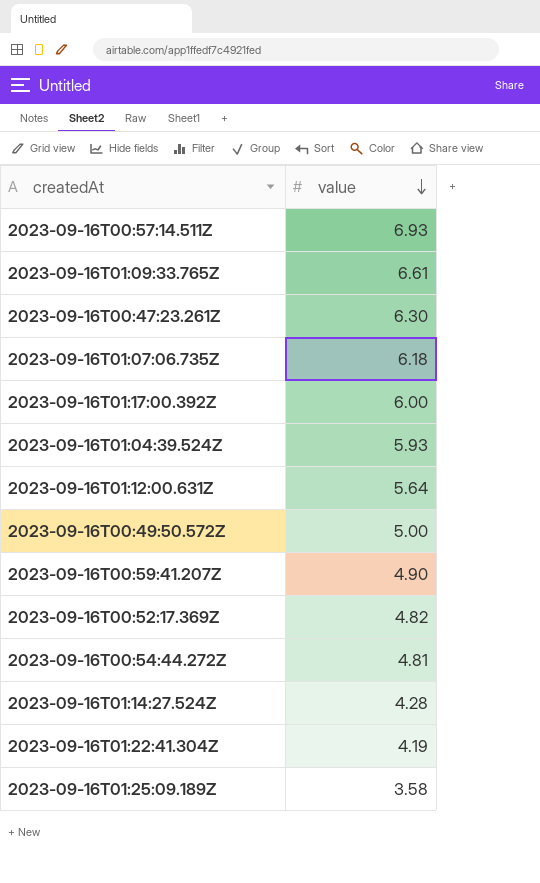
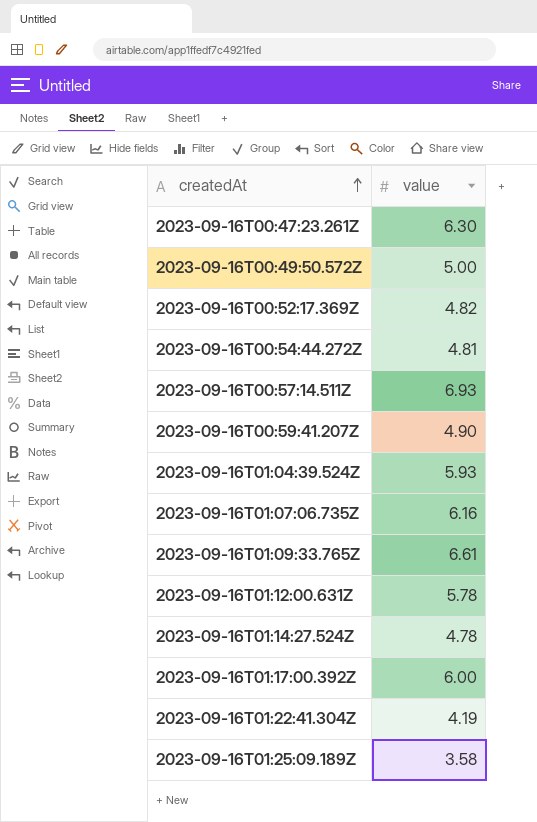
row order: value descending -> createdAt ascending
2023-09-16T01:07:06.735Z | value: 6.18 -> 6.16
2023-09-16T01:12:00.631Z | value: 5.64 -> 5.78
2023-09-16T01:14:27.524Z | value: 4.28 -> 4.78

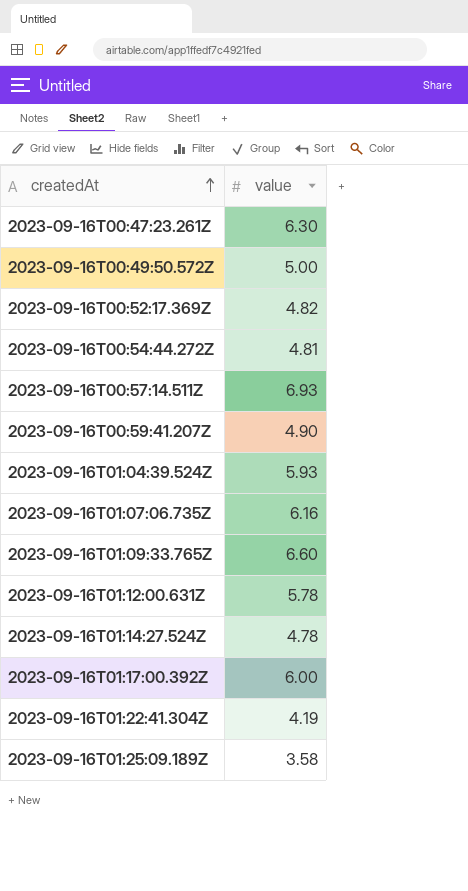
2023-09-16T01:09:33.765Z | value: 6.61 -> 6.60

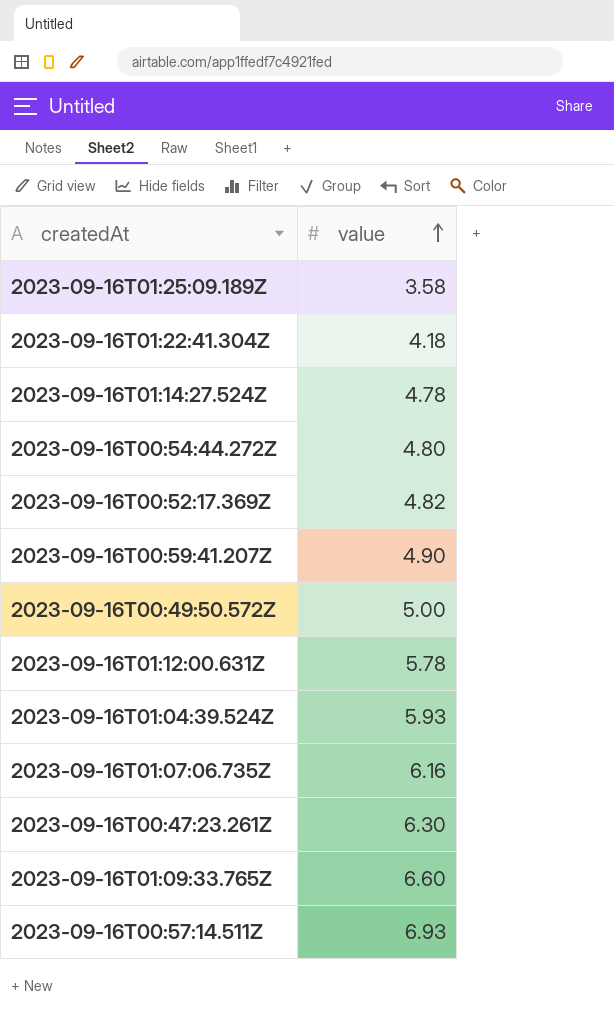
row order: createdAt ascending -> value ascending
row 2023-09-16T01:17:00.392Z: 6.00 -> none
2023-09-16T01:22:41.304Z | value: 4.19 -> 4.18
2023-09-16T00:54:44.272Z | value: 4.81 -> 4.80

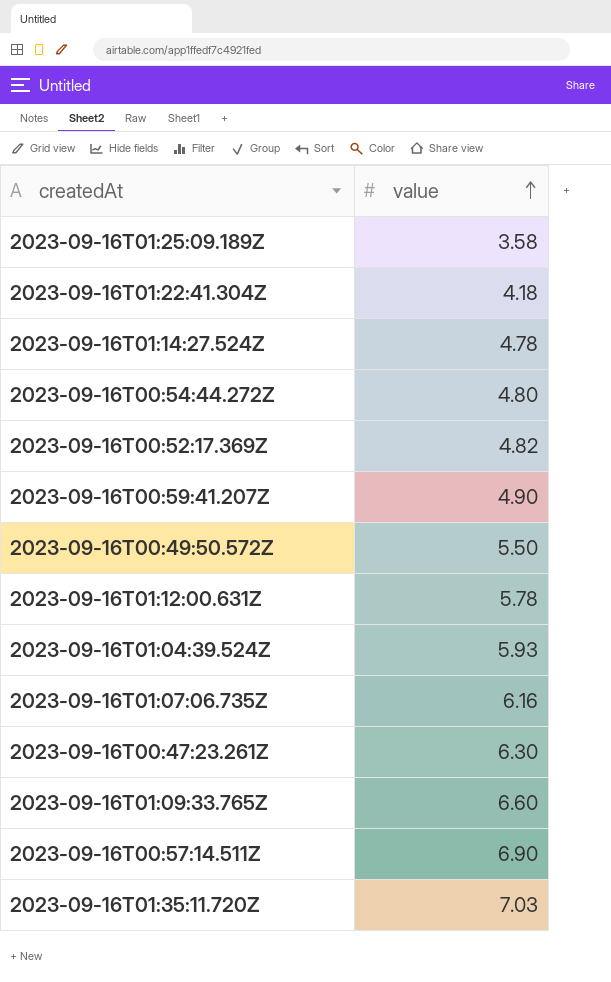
2023-09-16T00:49:50.572Z | value: 5.00 -> 5.50
2023-09-16T00:57:14.511Z | value: 6.93 -> 6.90
row 2023-09-16T01:35:11.720Z: none -> 7.03

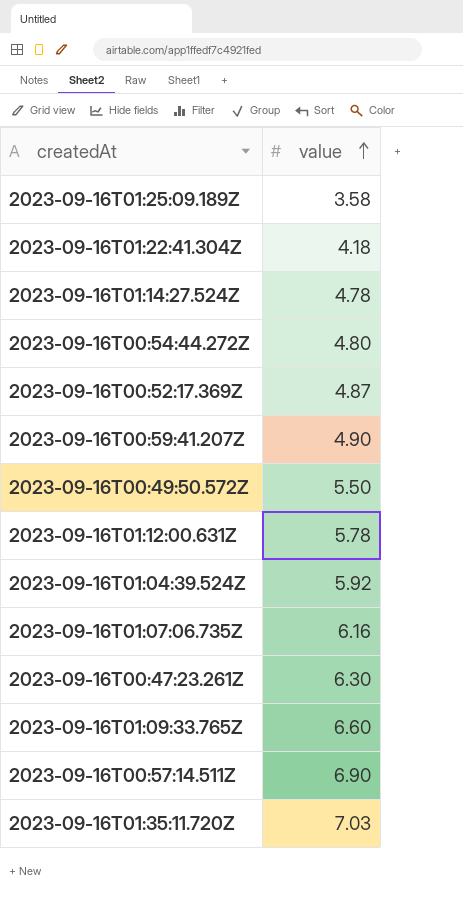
2023-09-16T00:52:17.369Z | value: 4.82 -> 4.87
2023-09-16T01:04:39.524Z | value: 5.93 -> 5.92

